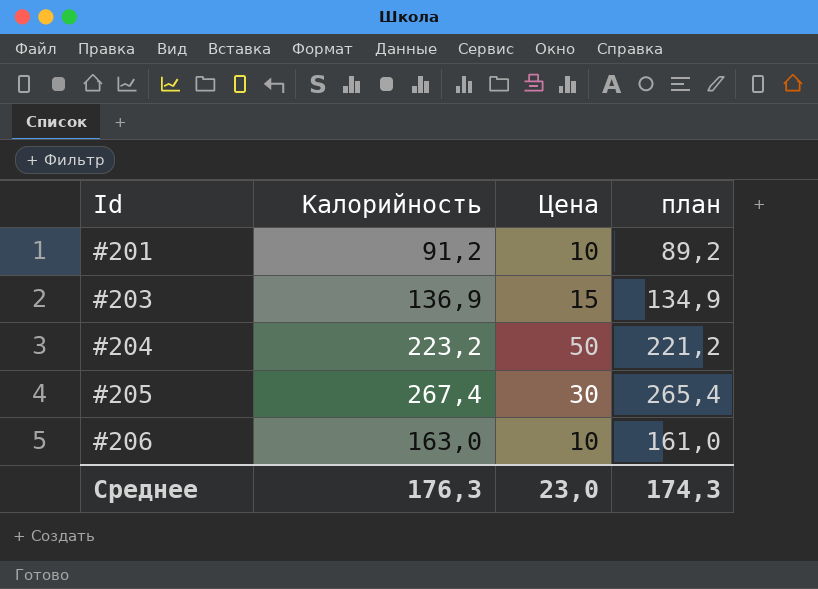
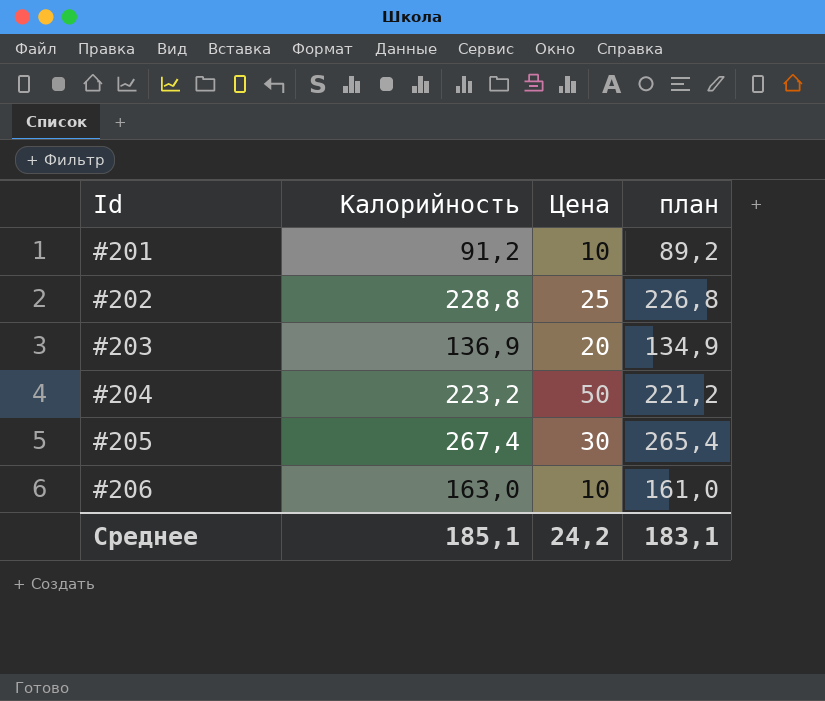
row #202: none -> 228,8 | 25 | 226,8
#203 | Цена: 15 -> 20
Среднее | Калорийность: 176,3 -> 185,1
Среднее | Цена: 23,0 -> 24,2
Среднее | план: 174,3 -> 183,1

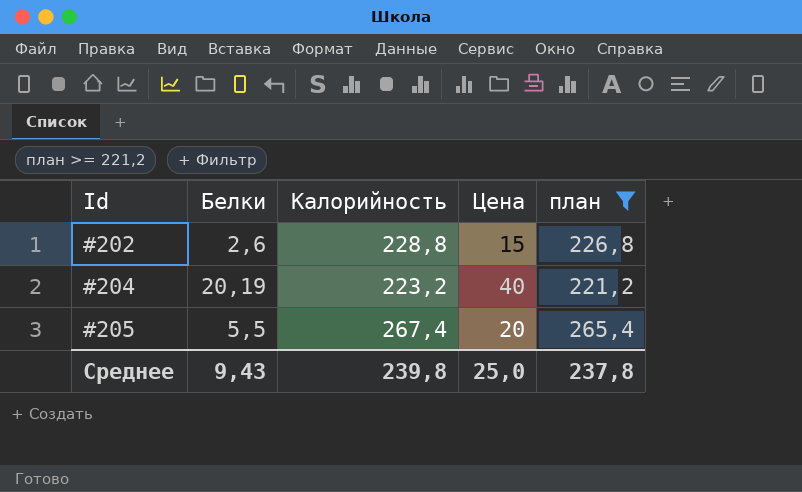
filter: none -> план >= 221,2
column Белки | position: none -> 2
#202 | Цена: 25 -> 15
#204 | Цена: 50 -> 40
#205 | Цена: 30 -> 20
Среднее | Калорийность: 185,1 -> 239,8
Среднее | Цена: 24,2 -> 25,0
Среднее | план: 183,1 -> 237,8

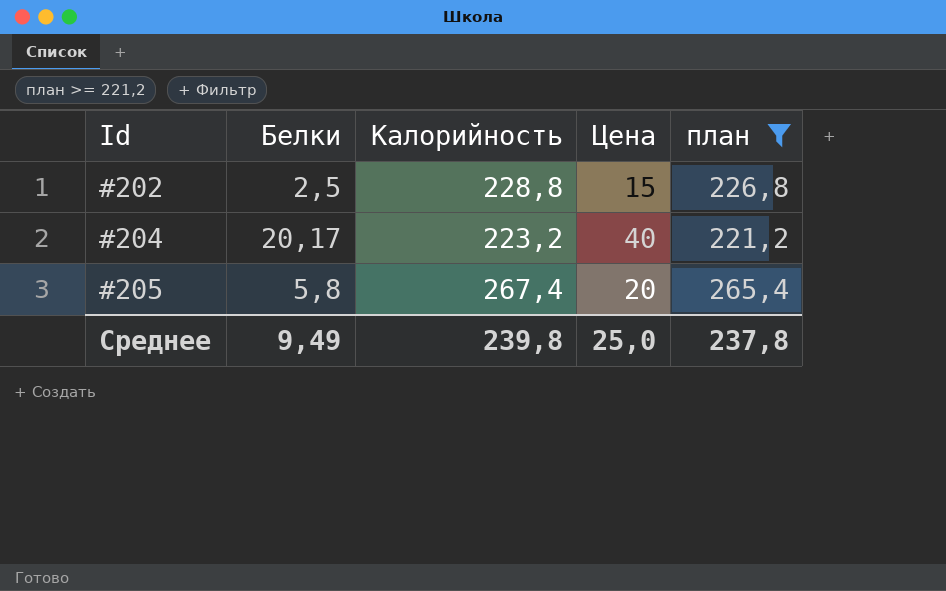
#202 | Белки: 2,6 -> 2,5
#204 | Белки: 20,19 -> 20,17
#205 | Белки: 5,5 -> 5,8
Среднее | Белки: 9,43 -> 9,49

